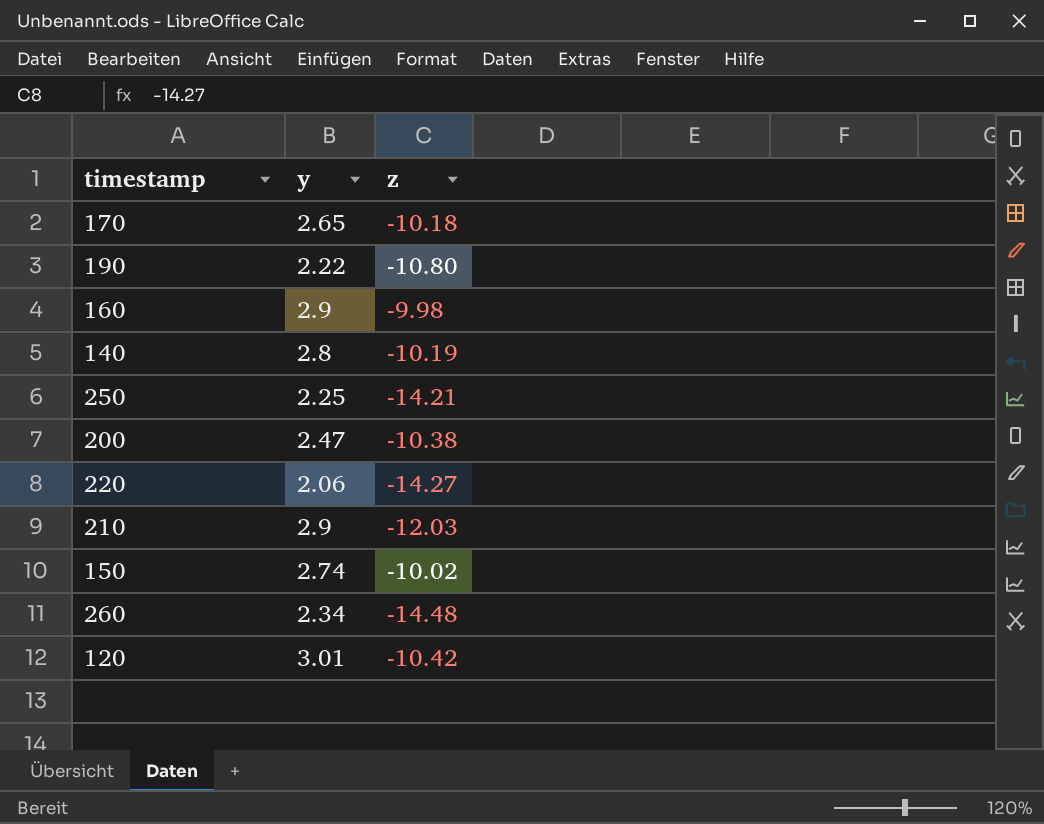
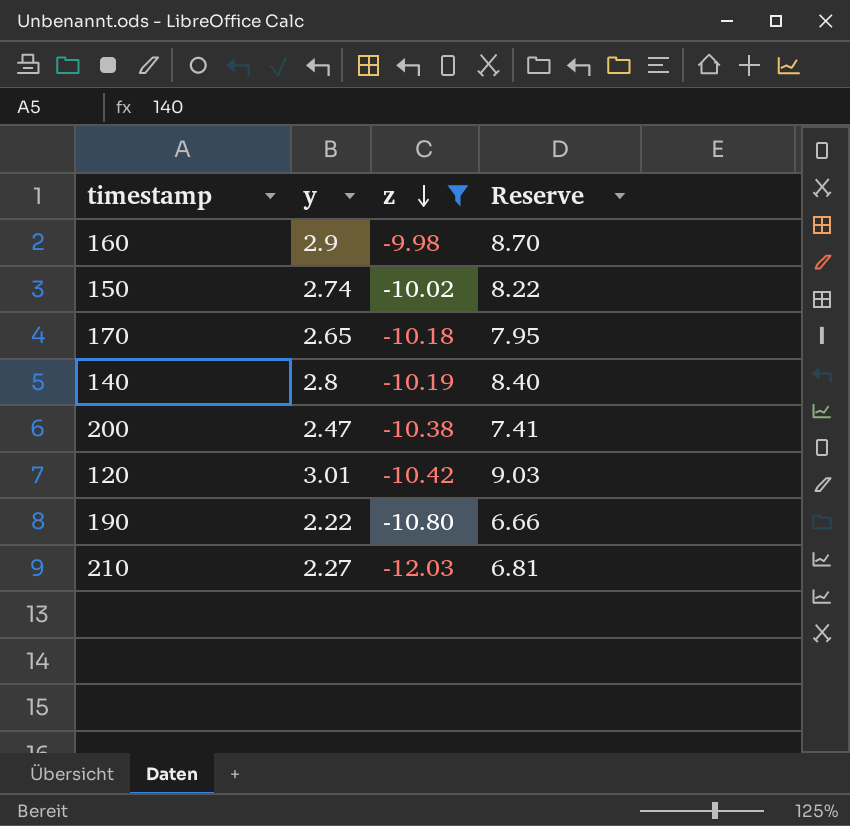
filter: none -> z >= -12.03
row order: none -> z descending
column Reserve | formula: none -> [y] * 3
210 | y: 2.9 -> 2.27

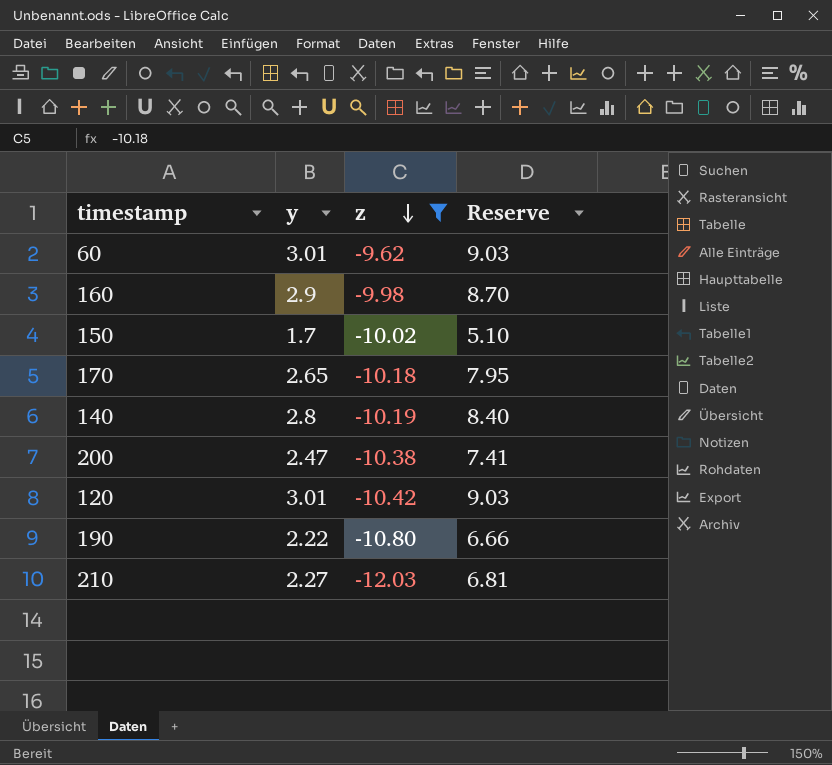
row 60: none -> 3.01 | -9.62 | 9.03
150 | y: 2.74 -> 1.7
150 | Reserve: 8.22 -> 5.10

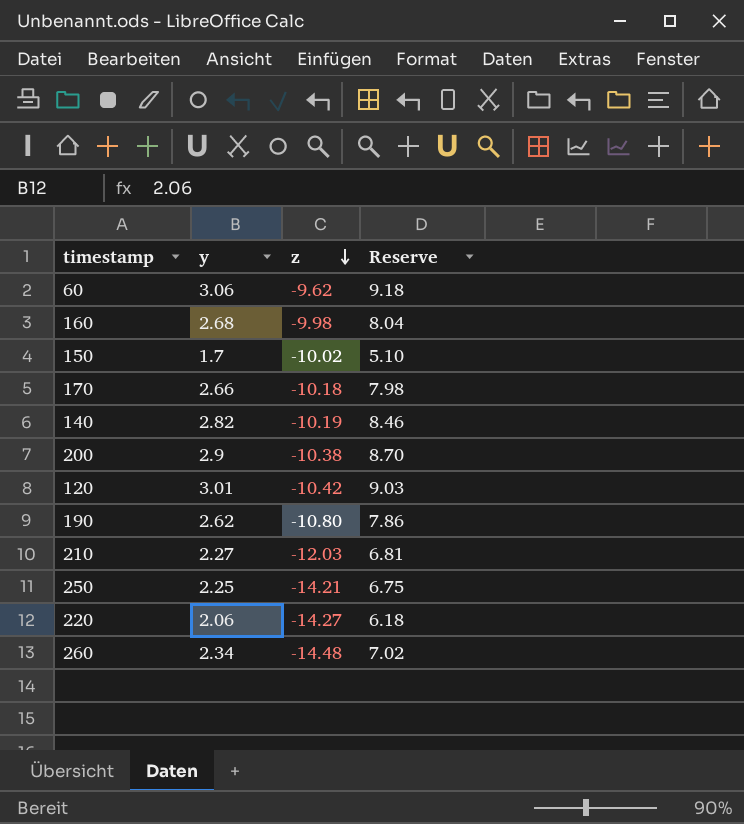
filter: z >= -12.03 -> none
60 | y: 3.01 -> 3.06
60 | Reserve: 9.03 -> 9.18
160 | y: 2.9 -> 2.68
160 | Reserve: 8.70 -> 8.04
170 | y: 2.65 -> 2.66
170 | Reserve: 7.95 -> 7.98
140 | y: 2.8 -> 2.82
140 | Reserve: 8.40 -> 8.46
200 | y: 2.47 -> 2.9
200 | Reserve: 7.41 -> 8.70
190 | y: 2.22 -> 2.62
190 | Reserve: 6.66 -> 7.86

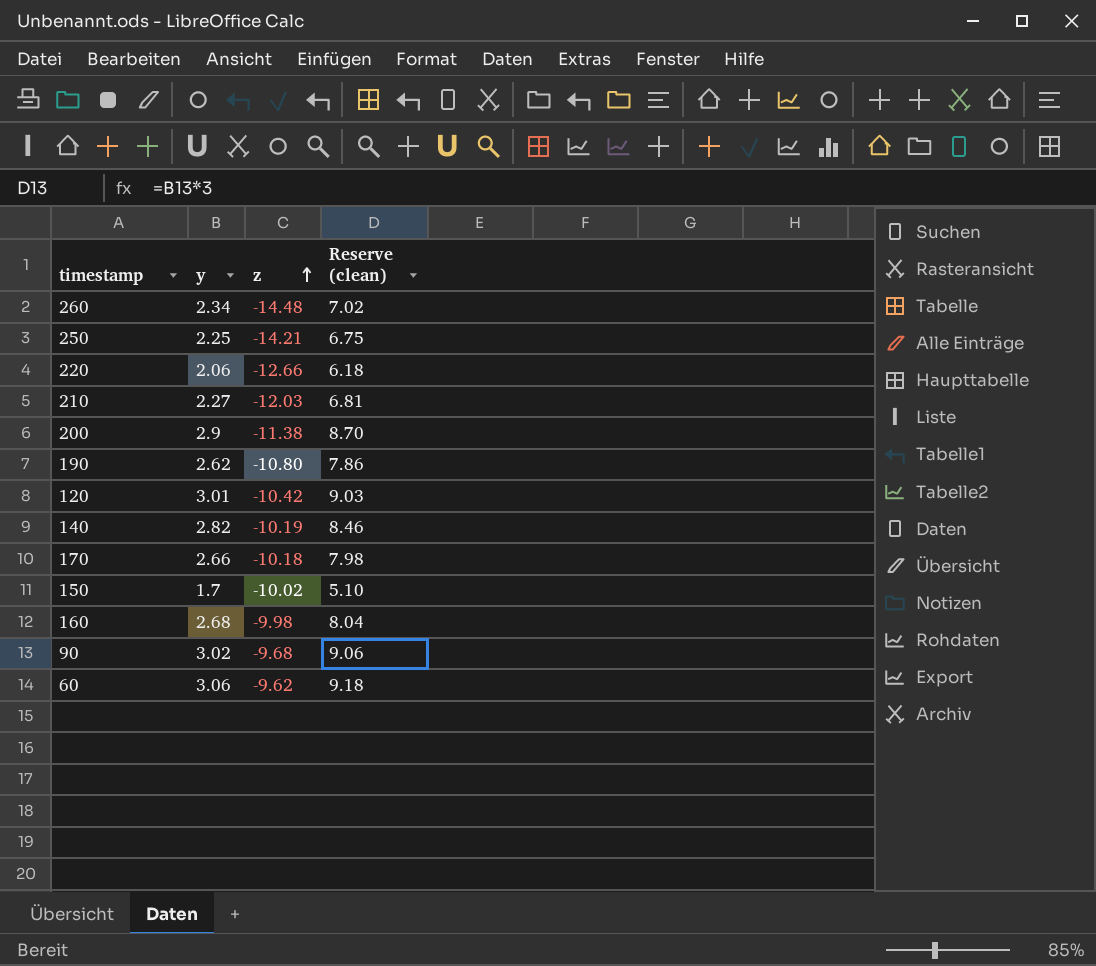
row order: z descending -> z ascending
column name: Reserve -> Reserve (clean)
220 | z: -14.27 -> -12.66
200 | z: -10.38 -> -11.38
row 90: none -> 3.02 | -9.68 | 9.06

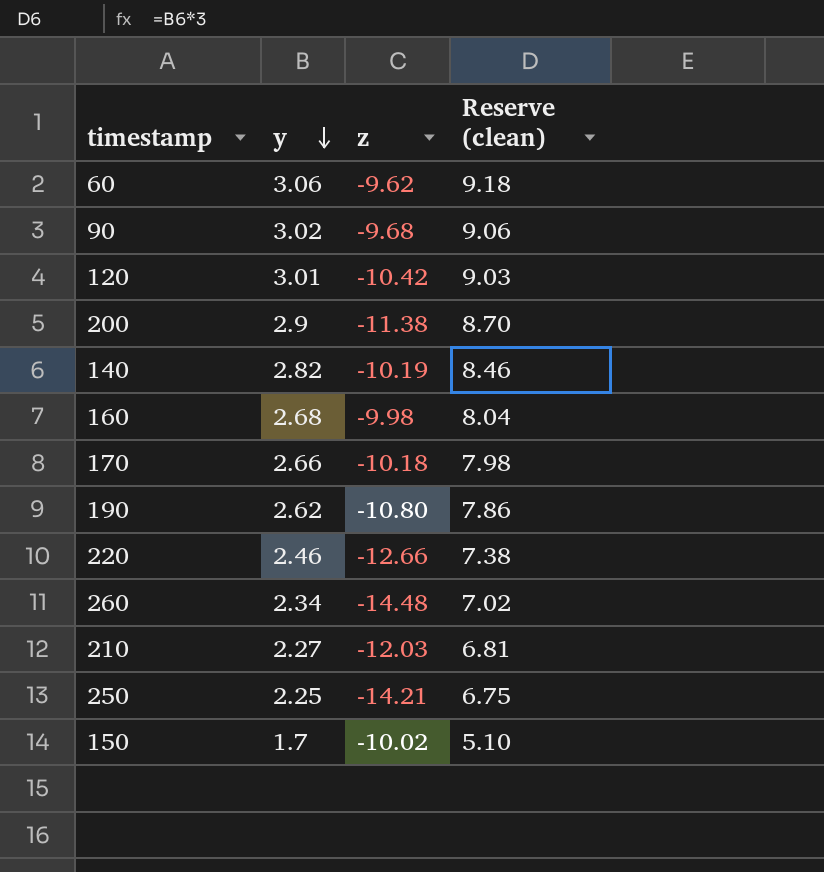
row order: z ascending -> y descending
220 | y: 2.06 -> 2.46
220 | Reserve (clean): 6.18 -> 7.38

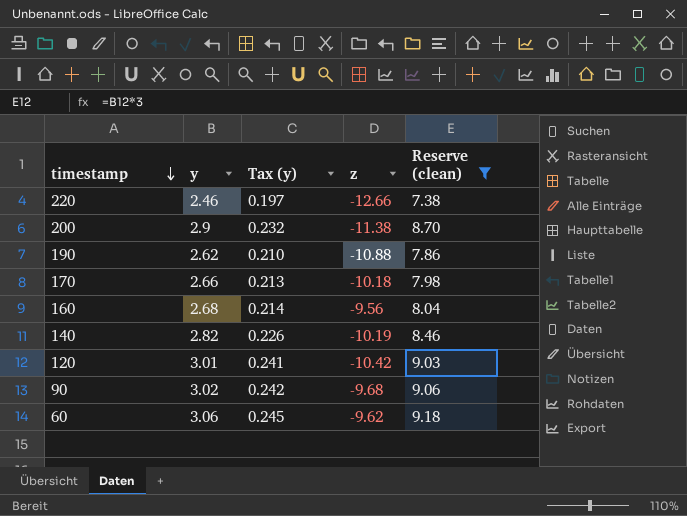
filter: none -> Reserve (clean) >= 7.38
row order: y descending -> timestamp descending
column Tax (y) | formula: none -> [y] * 0.08
190 | z: -10.80 -> -10.88
160 | z: -9.98 -> -9.56

